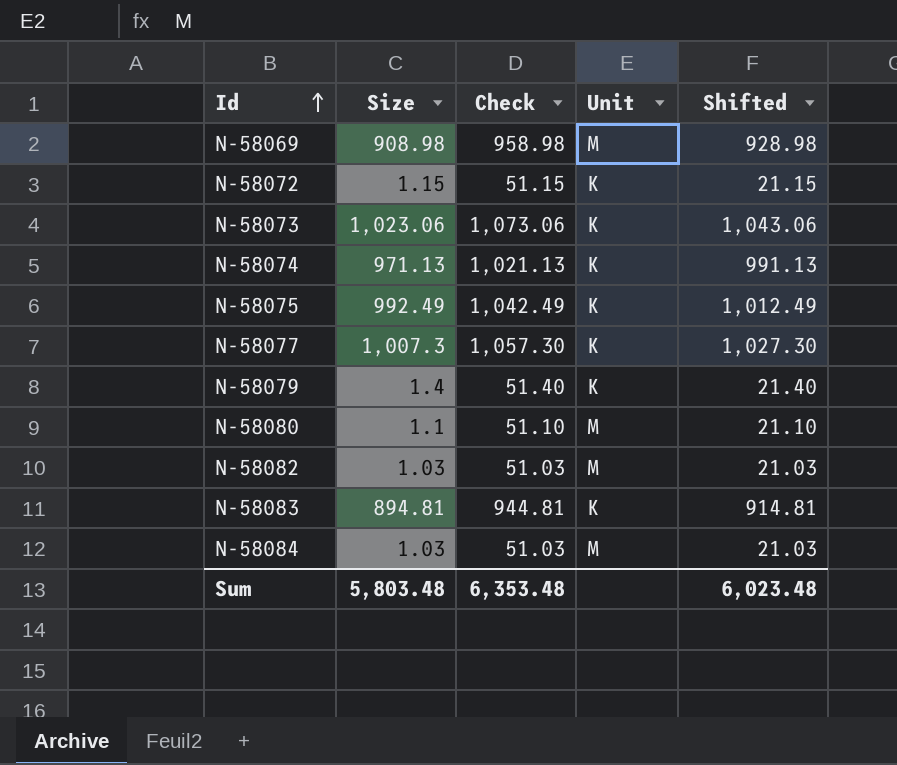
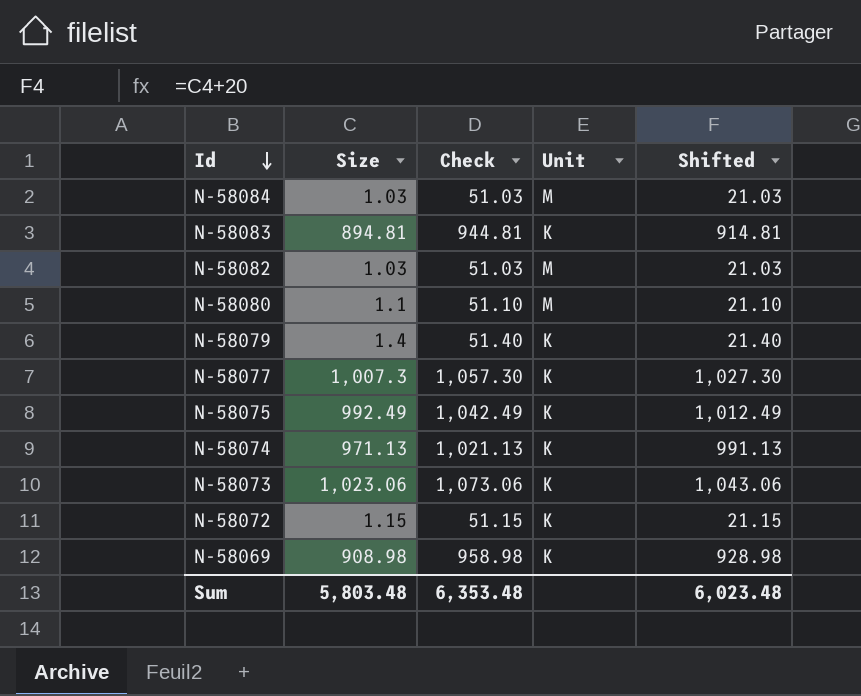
row order: Id ascending -> Id descending
N-58069 | Unit: M -> K

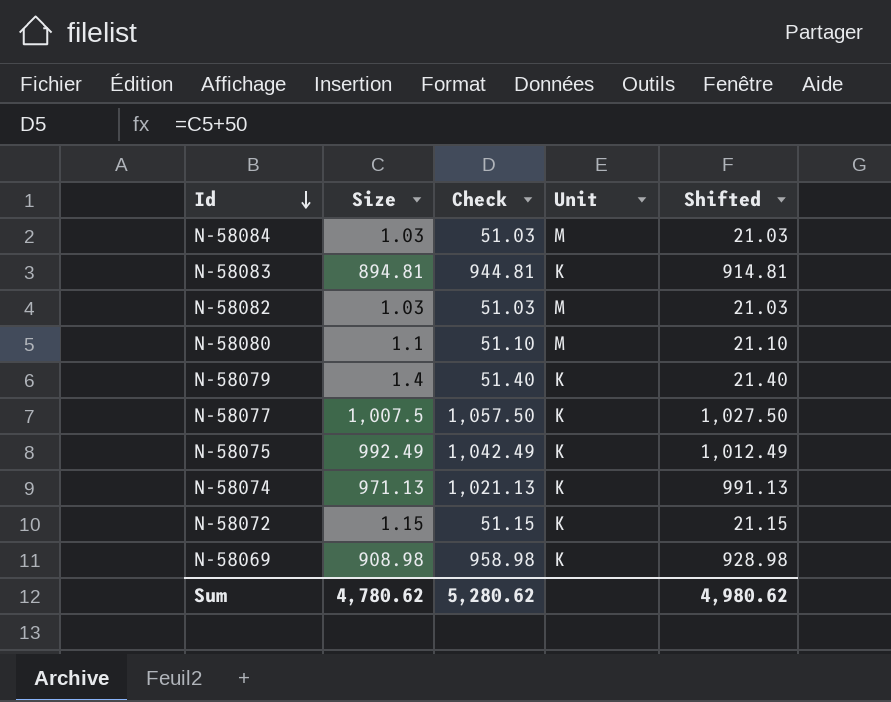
row N-58073: 1,023.06 | 1,073.06 | K | 1,043.06 -> none
N-58077 | Size: 1,007.3 -> 1,007.5
N-58077 | Check: 1,057.30 -> 1,057.50
N-58077 | Shifted: 1,027.30 -> 1,027.50
Sum | Size: 5,803.48 -> 4,780.62
Sum | Check: 6,353.48 -> 5,280.62
Sum | Shifted: 6,023.48 -> 4,980.62

